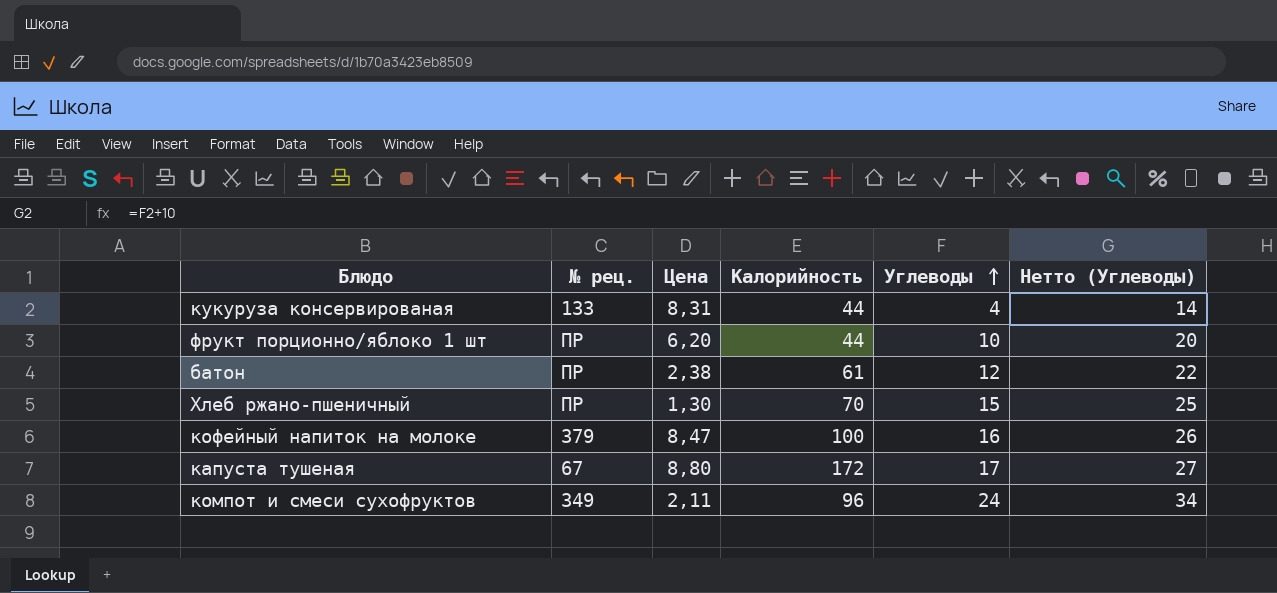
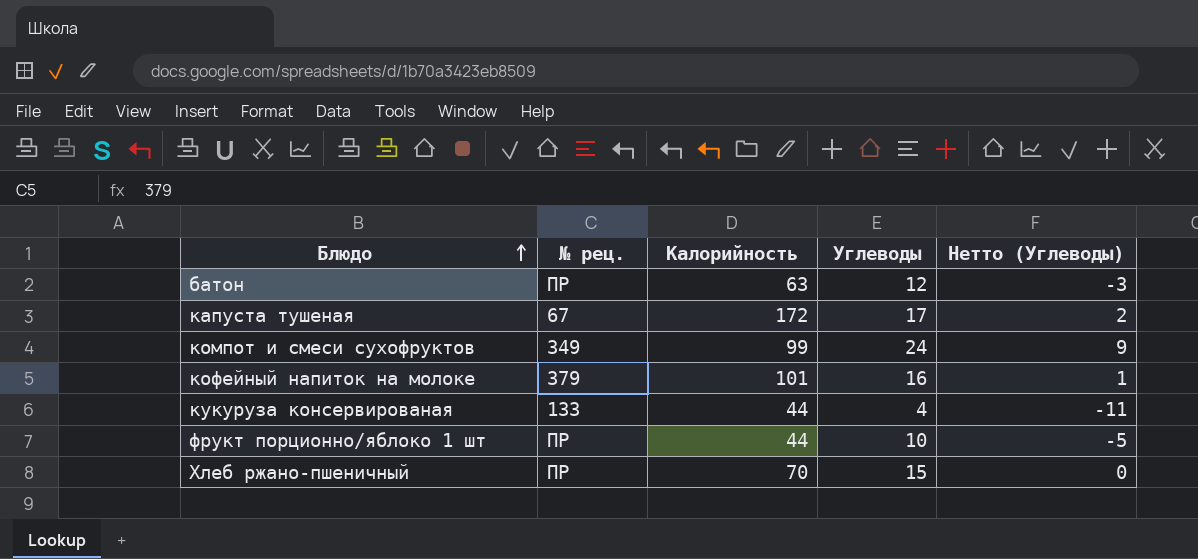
row order: Углеводы ascending -> Блюдо ascending
column Цена | position: 3 -> none
column Нетто (Углеводы) | formula: [Углеводы] + 10 -> [Углеводы] - 15
батон | Калорийность: 61 -> 63
компот и смеси сухофруктов | Калорийность: 96 -> 99
кофейный напиток на молоке | Калорийность: 100 -> 101

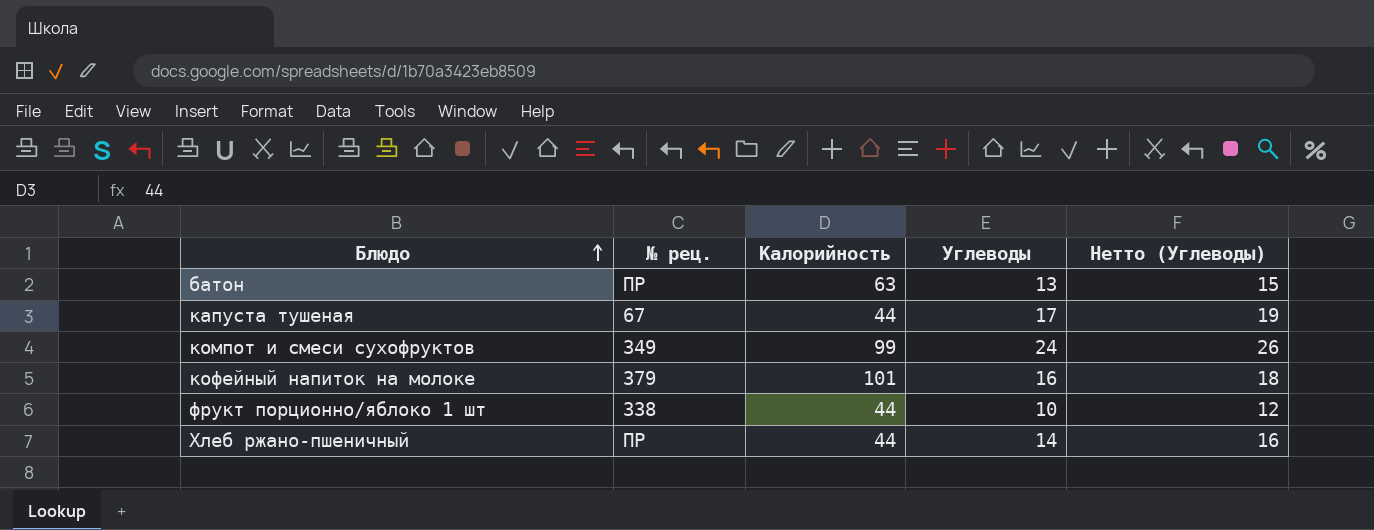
column Нетто (Углеводы) | formula: [Углеводы] - 15 -> [Углеводы] + 2
row кукуруза консервированая: 133 | 44 | 4 | -11 -> none
батон | Углеводы: 12 -> 13
капуста тушеная | Калорийность: 172 -> 44
фрукт порционно/яблоко 1 шт | № рец.: ПР -> 338
Хлеб ржано-пшеничный | Калорийность: 70 -> 44
Хлеб ржано-пшеничный | Углеводы: 15 -> 14

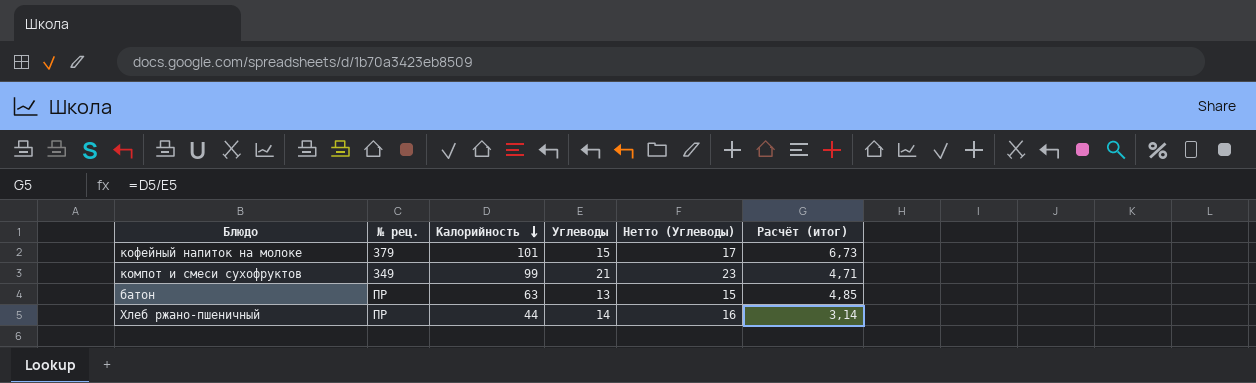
row order: Блюдо ascending -> Калорийность descending
column Расчёт (итог) | formula: none -> [Калорийность] / [Углеводы]
row капуста тушеная: 67 | 44 | 17 | 19 -> none
row фрукт порционно/яблоко 1 шт: 338 | 44 | 10 | 12 -> none
кофейный напиток на молоке | Углеводы: 16 -> 15
кофейный напиток на молоке | Нетто (Углеводы): 18 -> 17
компот и смеси сухофруктов | Углеводы: 24 -> 21
компот и смеси сухофруктов | Нетто (Углеводы): 26 -> 23

